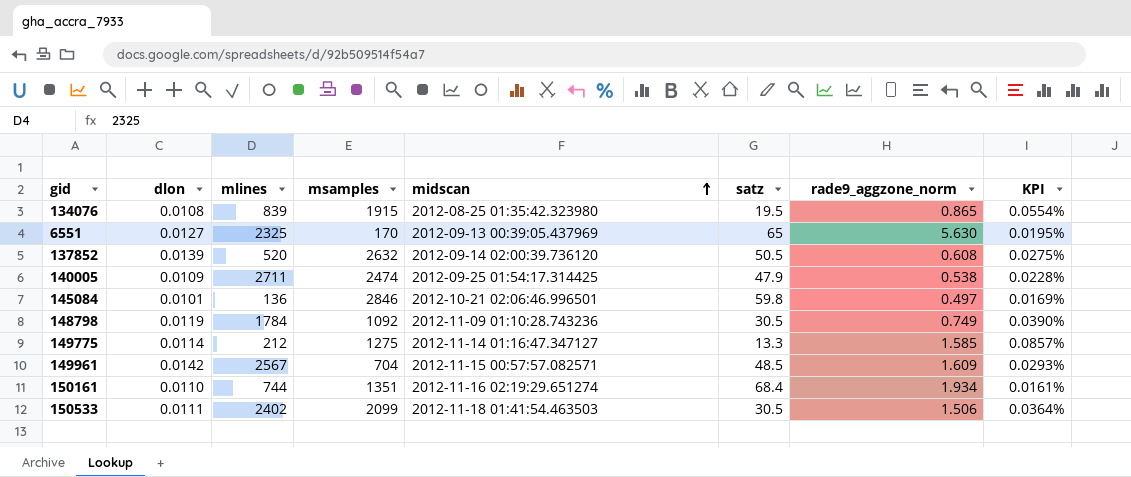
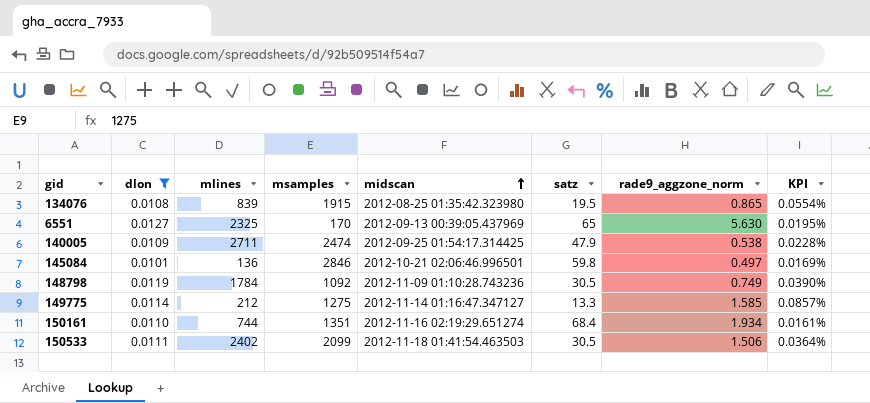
filter: none -> dlon <= 0.0127

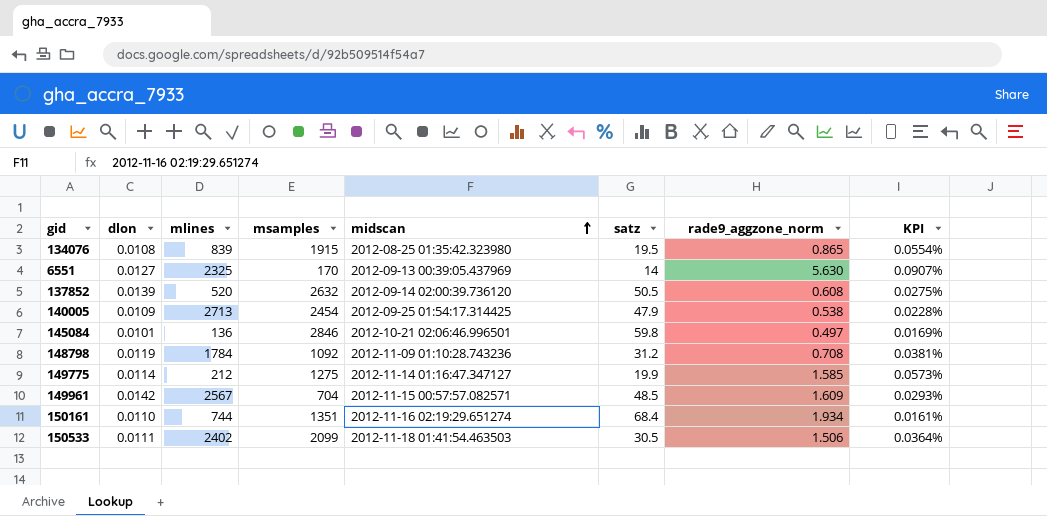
filter: dlon <= 0.0127 -> none
6551 | satz: 65 -> 14
6551 | KPI: 0.0195% -> 0.0907%
140005 | mlines: 2711 -> 2713
140005 | msamples: 2474 -> 2454
148798 | satz: 30.5 -> 31.2
148798 | rade9_aggzone_norm: 0.749 -> 0.708
148798 | KPI: 0.0390% -> 0.0381%
149775 | satz: 13.3 -> 19.9
149775 | KPI: 0.0857% -> 0.0573%

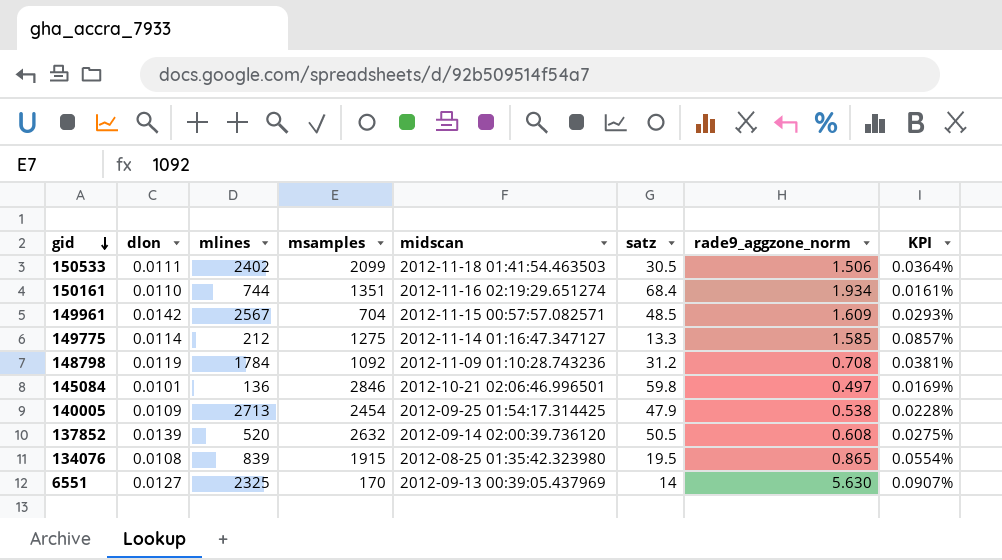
row order: midscan ascending -> gid descending
149775 | satz: 19.9 -> 13.3
149775 | KPI: 0.0573% -> 0.0857%

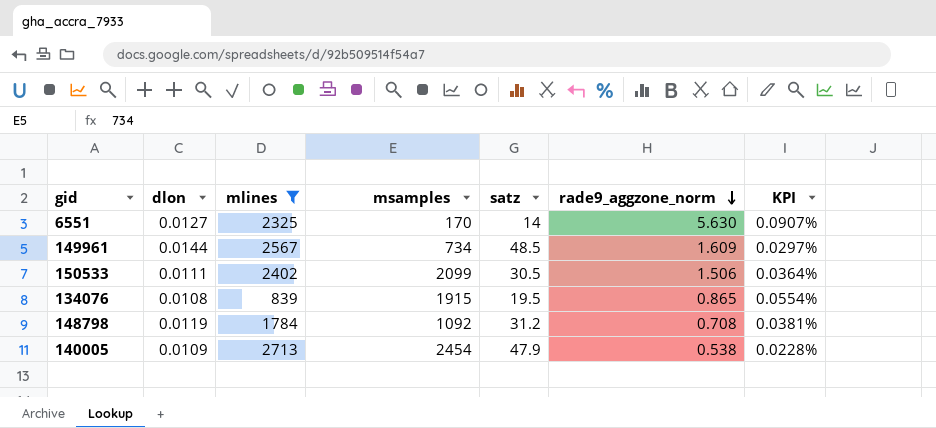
filter: none -> mlines >= 839
row order: gid descending -> rade9_aggzone_norm descending
column midscan | position: 5 -> none
149961 | dlon: 0.0142 -> 0.0144
149961 | msamples: 704 -> 734
149961 | KPI: 0.0293% -> 0.0297%

